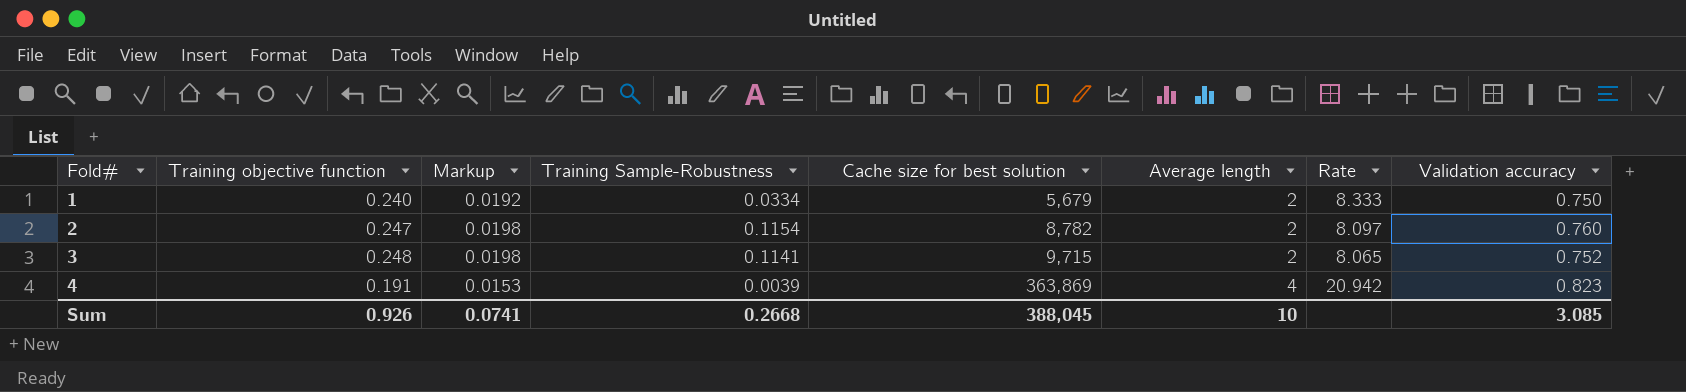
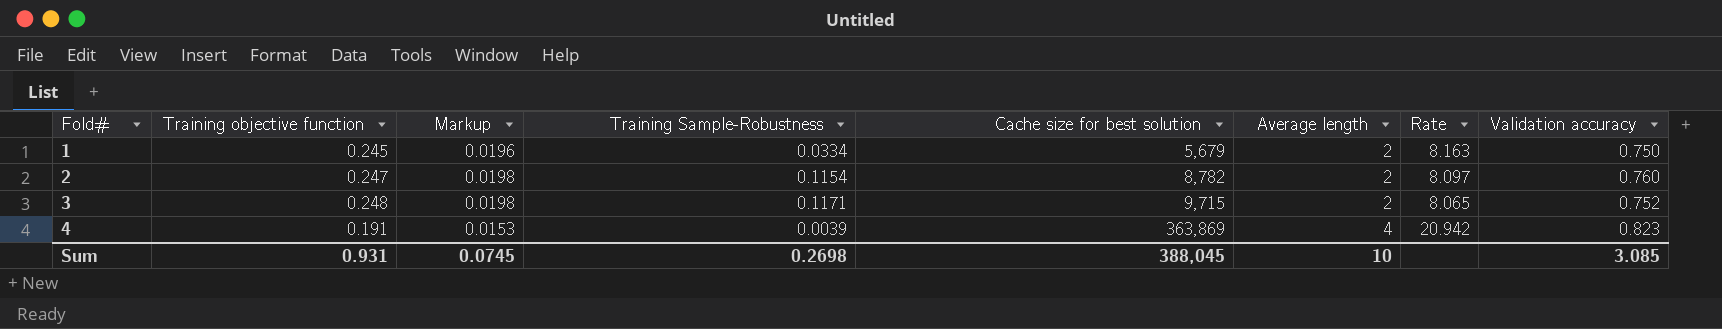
1 | Training objective function: 0.240 -> 0.245
1 | Markup: 0.0192 -> 0.0196
1 | Rate: 8.333 -> 8.163
3 | Training Sample-Robustness: 0.1141 -> 0.1171
Sum | Training objective function: 0.926 -> 0.931
Sum | Markup: 0.0741 -> 0.0745
Sum | Training Sample-Robustness: 0.2668 -> 0.2698

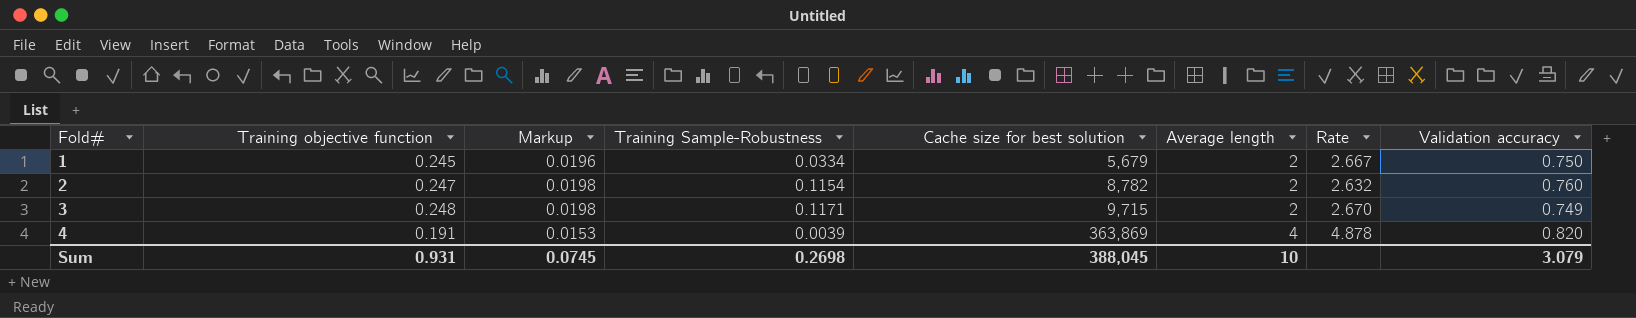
column Rate | formula: [Average length] / [Training objective function] -> [Average length] / [Validation accuracy]
3 | Validation accuracy: 0.752 -> 0.749
4 | Validation accuracy: 0.823 -> 0.820
Sum | Validation accuracy: 3.085 -> 3.079

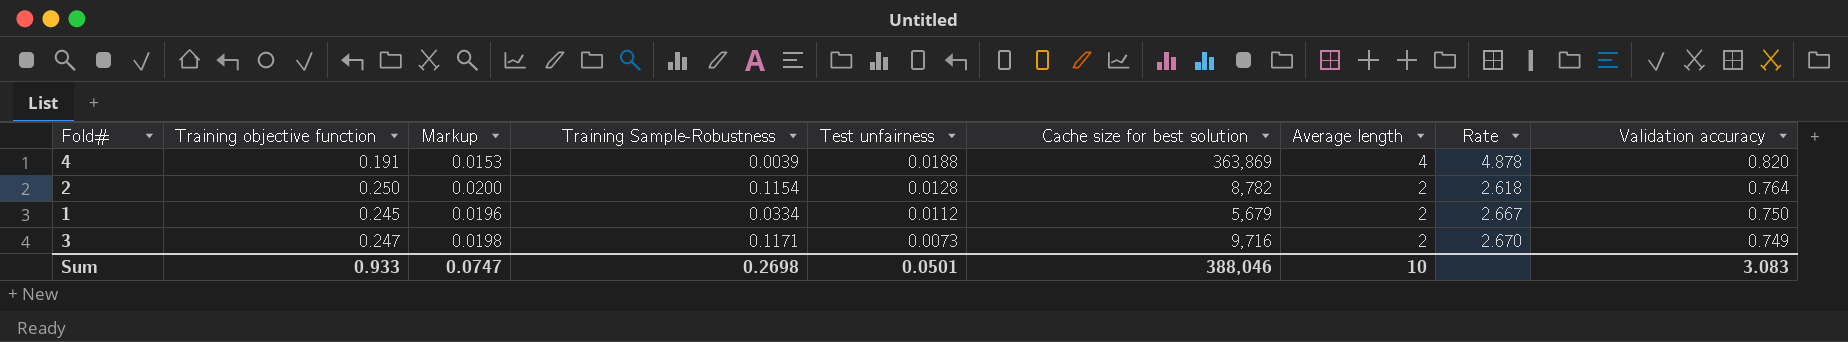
row order: Fold# ascending -> Test unfairness descending
column Test unfairness | position: none -> 5
2 | Training objective function: 0.247 -> 0.250
2 | Markup: 0.0198 -> 0.0200
2 | Rate: 2.632 -> 2.618
2 | Validation accuracy: 0.760 -> 0.764
3 | Training objective function: 0.248 -> 0.247
3 | Cache size for best solution: 9,715 -> 9,716
Sum | Training objective function: 0.931 -> 0.933
Sum | Markup: 0.0745 -> 0.0747
Sum | Cache size for best solution: 388,045 -> 388,046
Sum | Validation accuracy: 3.079 -> 3.083

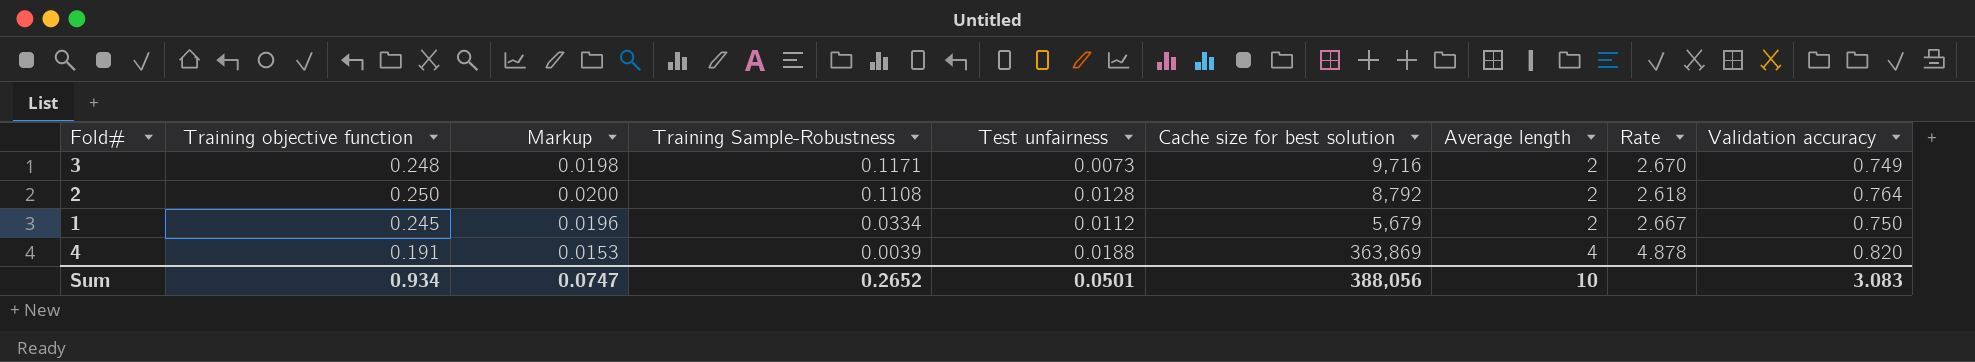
row order: Test unfairness descending -> Training Sample-Robustness descending
3 | Training objective function: 0.247 -> 0.248
2 | Training Sample-Robustness: 0.1154 -> 0.1108
2 | Cache size for best solution: 8,782 -> 8,792
Sum | Training objective function: 0.933 -> 0.934
Sum | Training Sample-Robustness: 0.2698 -> 0.2652
Sum | Cache size for best solution: 388,046 -> 388,056

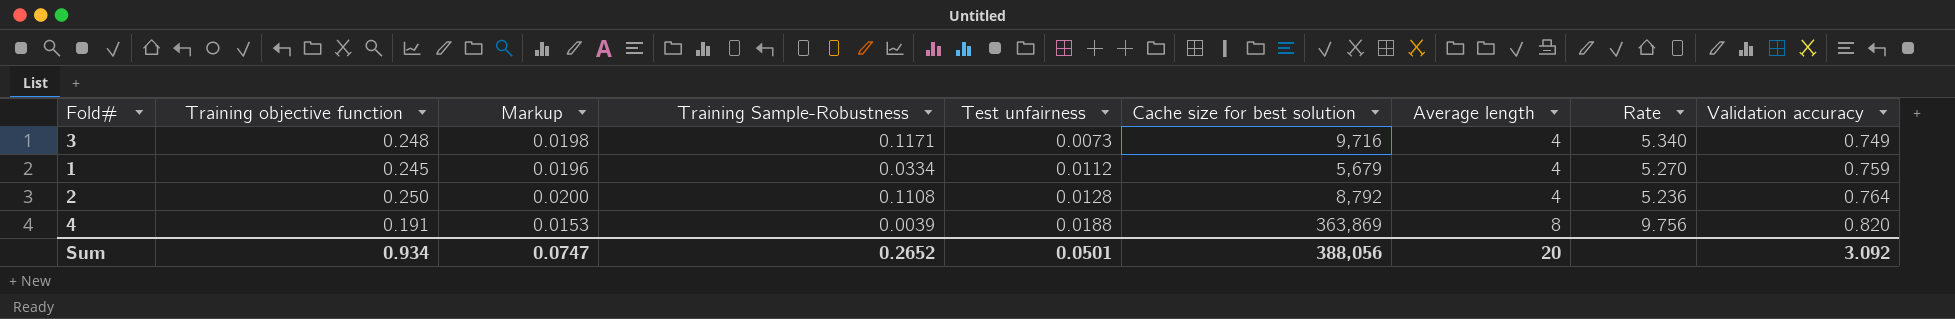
row order: Training Sample-Robustness descending -> Test unfairness ascending
3 | Average length: 2 -> 4
3 | Rate: 2.670 -> 5.340
1 | Average length: 2 -> 4
1 | Rate: 2.667 -> 5.270
1 | Validation accuracy: 0.750 -> 0.759
2 | Average length: 2 -> 4
2 | Rate: 2.618 -> 5.236
4 | Average length: 4 -> 8
4 | Rate: 4.878 -> 9.756
Sum | Average length: 10 -> 20
Sum | Validation accuracy: 3.083 -> 3.092

